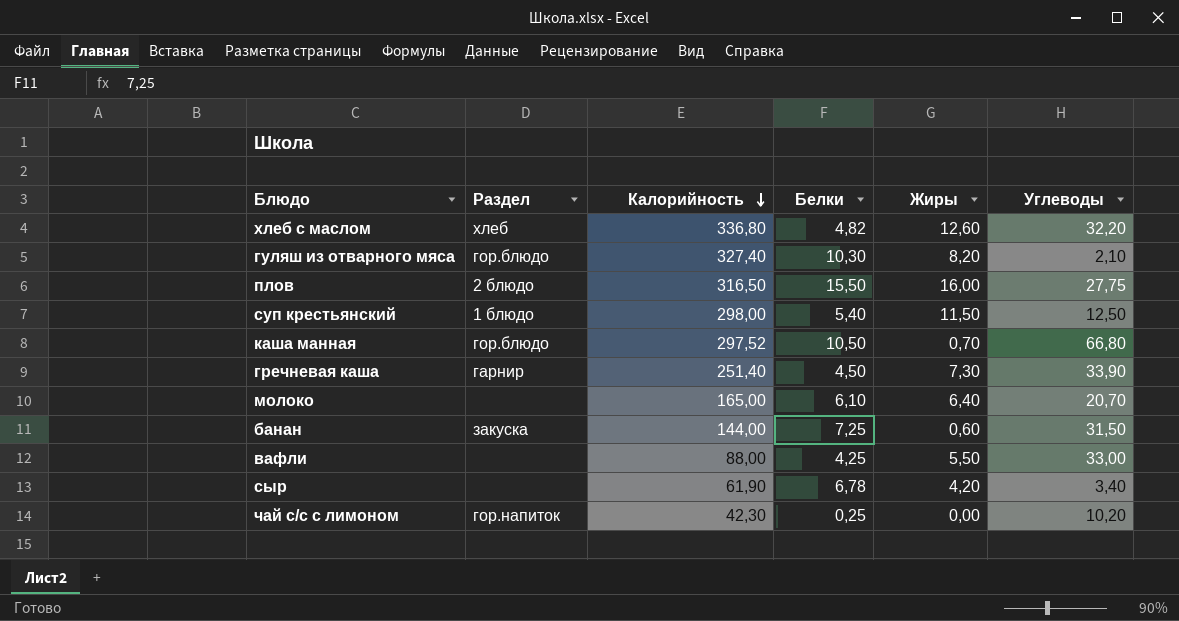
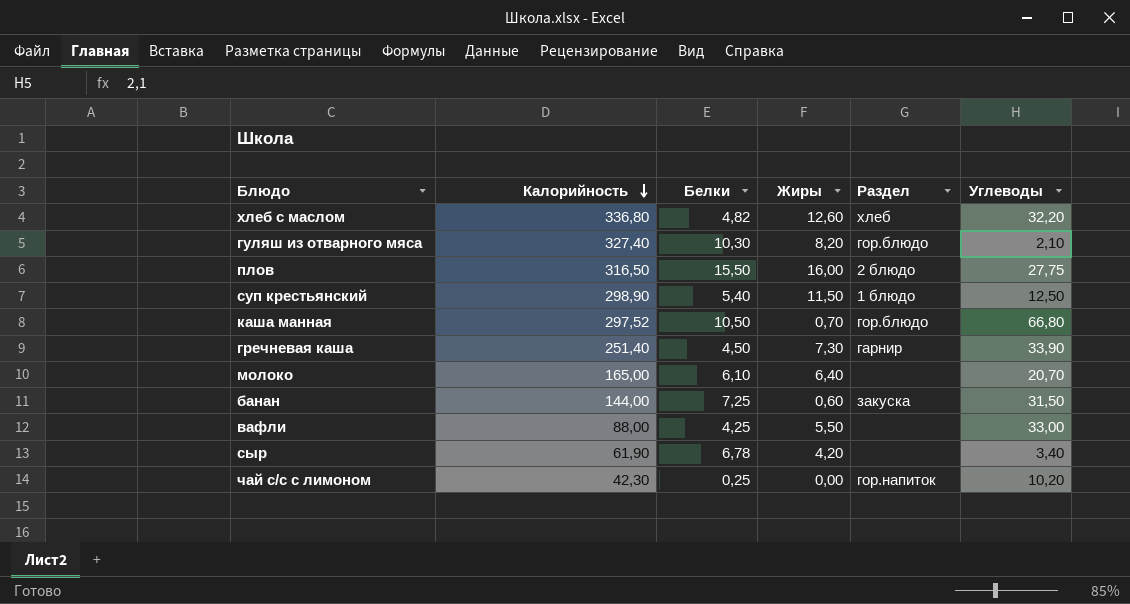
column Раздел | position: 2 -> 5
суп крестьянский | Калорийность: 298,00 -> 298,90

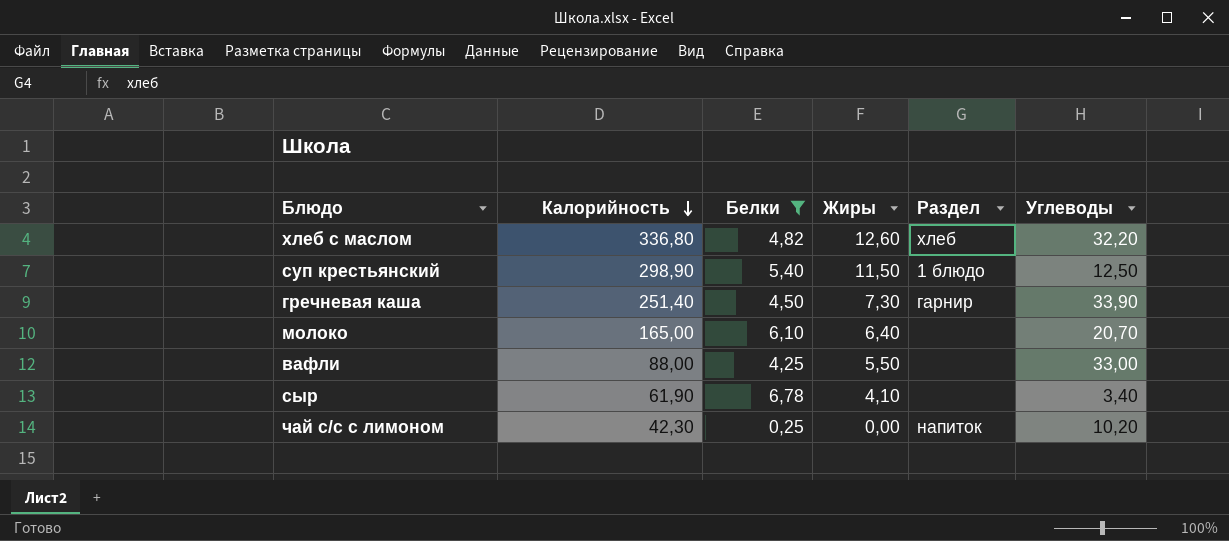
filter: none -> Белки <= 6,78
сыр | Жиры: 4,20 -> 4,10
чай с/с с лимоном | Раздел: гор.напиток -> напиток

